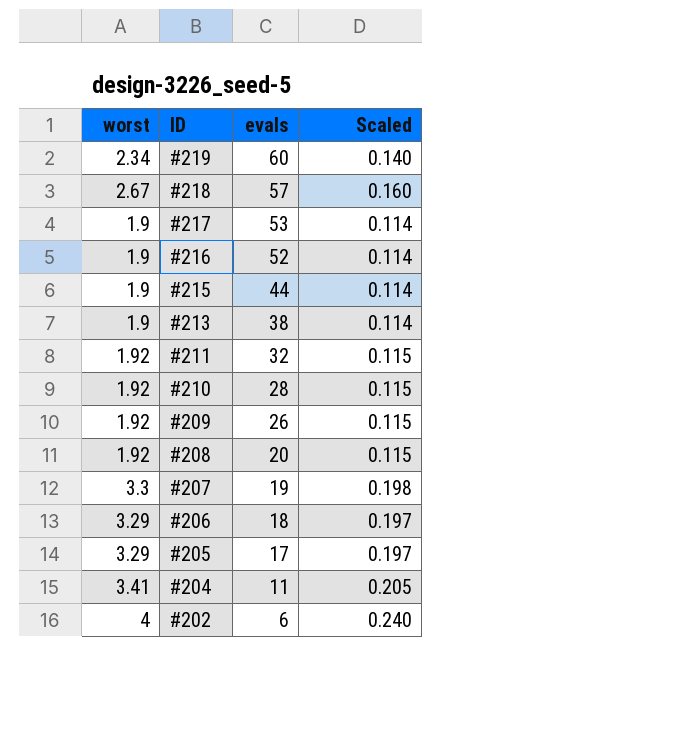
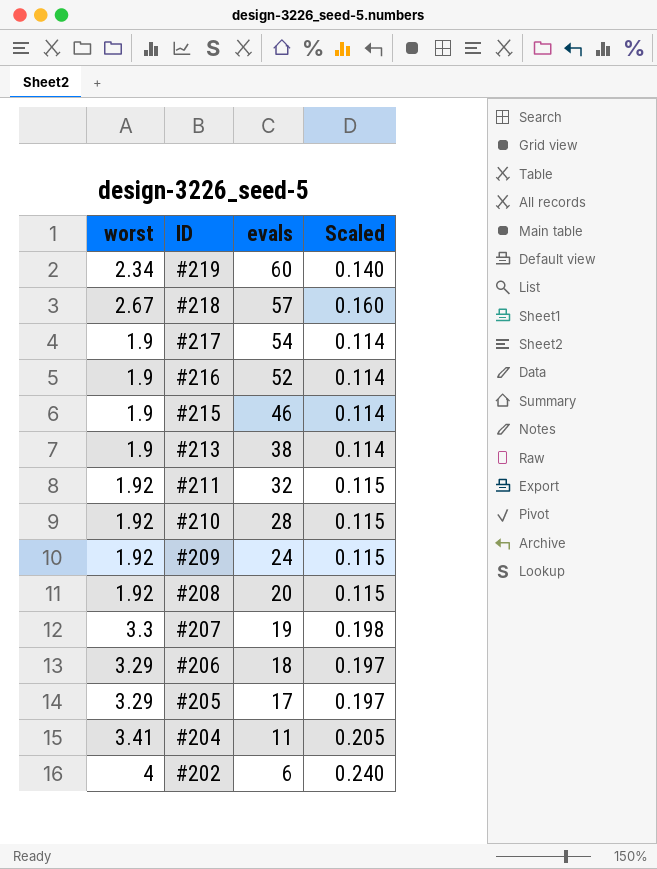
#217 | evals: 53 -> 54
#215 | evals: 44 -> 46
#209 | evals: 26 -> 24

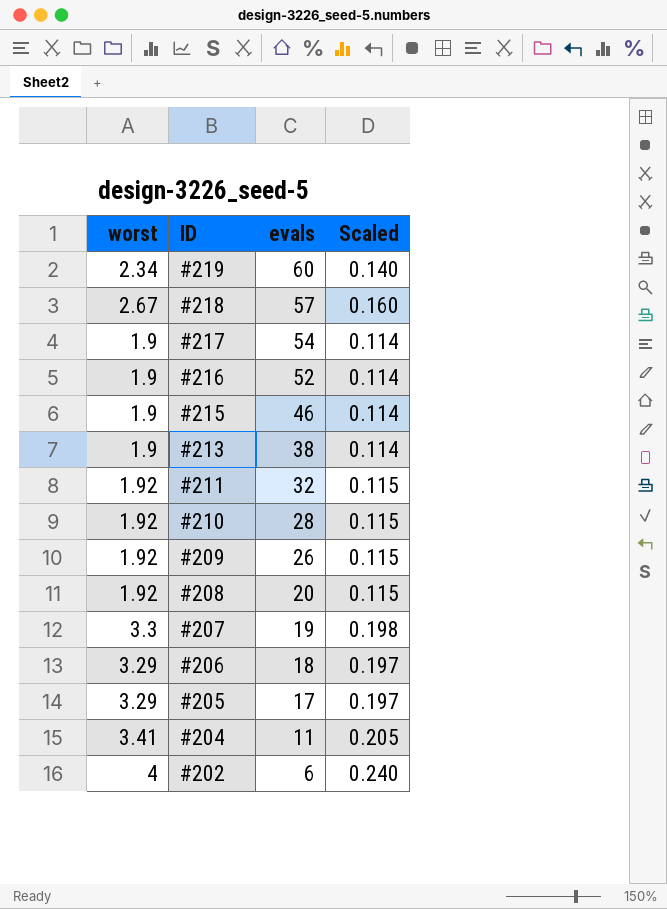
#209 | evals: 24 -> 26

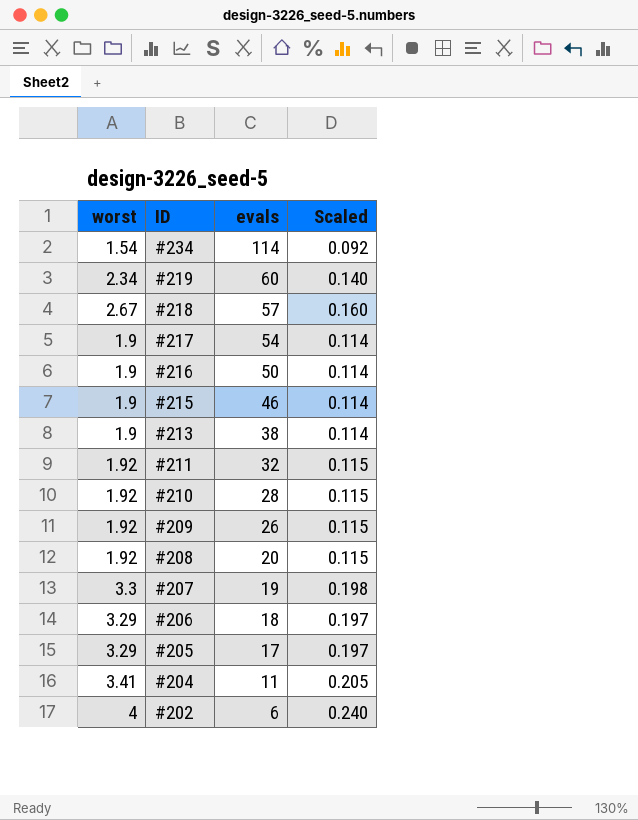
row #234: none -> 1.54 | 114 | 0.092
#216 | evals: 52 -> 50

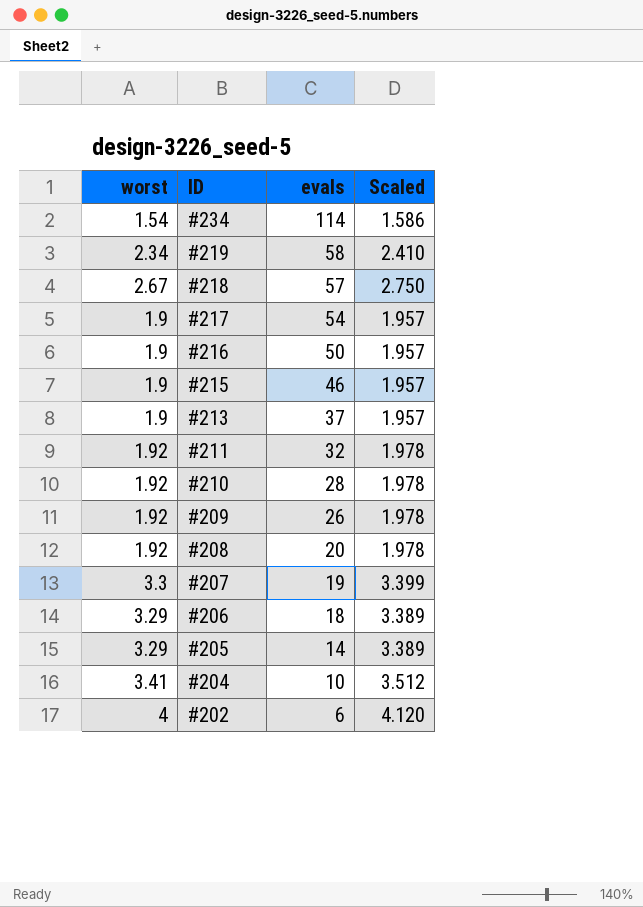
column Scaled | formula: [worst] * 0.06 -> [worst] * 1.03
#219 | evals: 60 -> 58
#213 | evals: 38 -> 37
#205 | evals: 17 -> 14
#204 | evals: 11 -> 10

